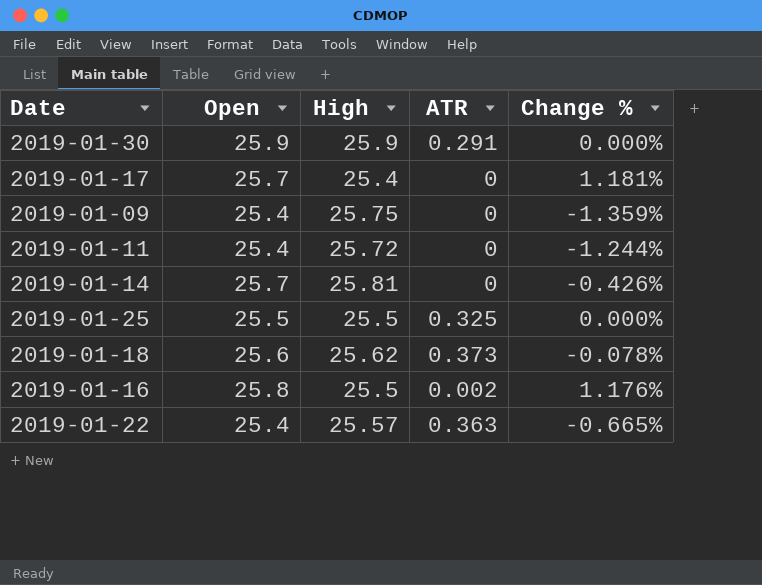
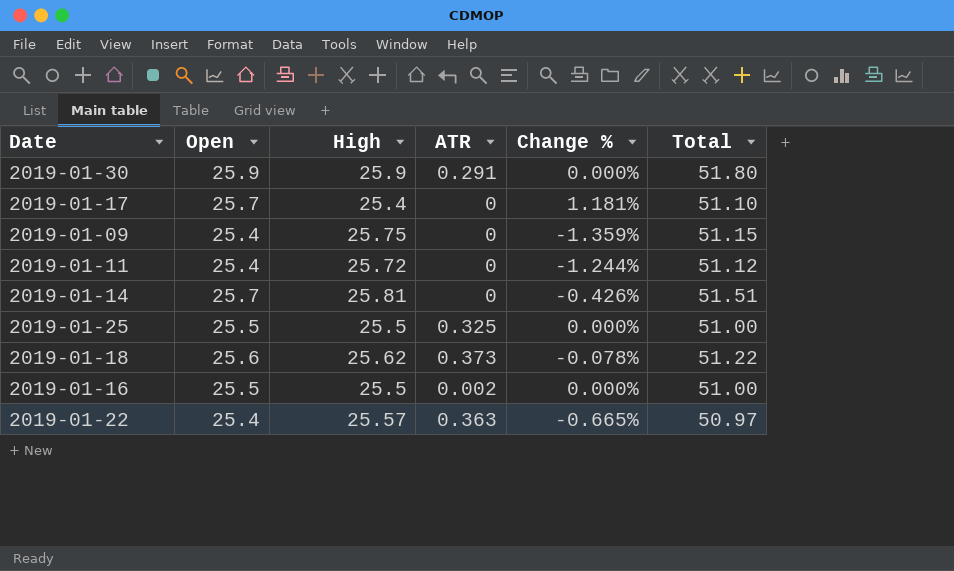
column Total | formula: none -> [Open] + [High]
2019-01-16 | Open: 25.8 -> 25.5
2019-01-16 | Change %: 1.176% -> 0.000%

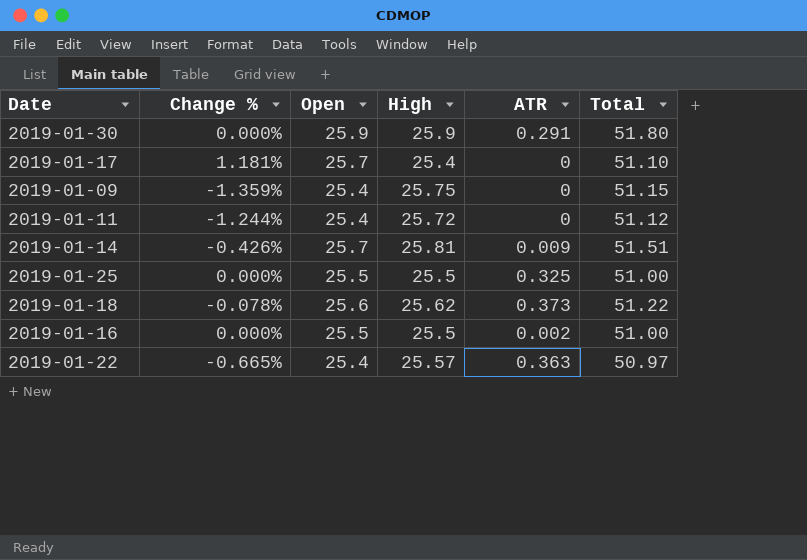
column Change % | position: 5 -> 2
2019-01-14 | ATR: 0 -> 0.009

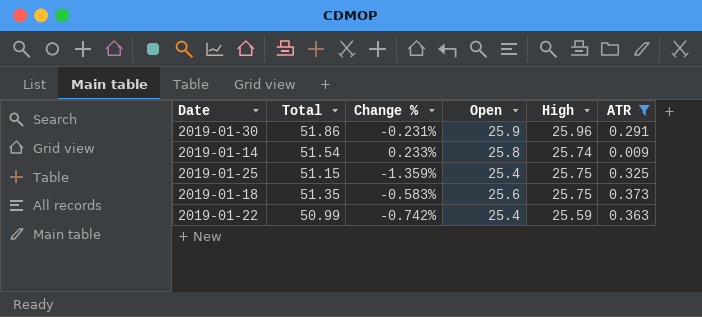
filter: none -> ATR >= 0.009
column Total | position: 6 -> 2
2019-01-30 | Total: 51.80 -> 51.86
2019-01-30 | Change %: 0.000% -> -0.231%
2019-01-30 | High: 25.9 -> 25.96
2019-01-14 | Total: 51.51 -> 51.54
2019-01-14 | Change %: -0.426% -> 0.233%
2019-01-14 | Open: 25.7 -> 25.8
2019-01-14 | High: 25.81 -> 25.74
2019-01-25 | Total: 51.00 -> 51.15
2019-01-25 | Change %: 0.000% -> -1.359%
2019-01-25 | Open: 25.5 -> 25.4
2019-01-25 | High: 25.5 -> 25.75
2019-01-18 | Total: 51.22 -> 51.35
2019-01-18 | Change %: -0.078% -> -0.583%
2019-01-18 | High: 25.62 -> 25.75
2019-01-22 | Total: 50.97 -> 50.99
2019-01-22 | Change %: -0.665% -> -0.742%
2019-01-22 | High: 25.57 -> 25.59

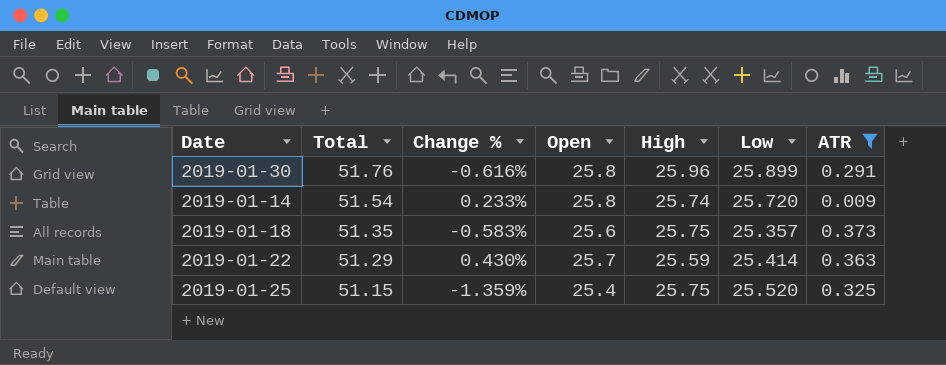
row order: none -> Total descending
column Low | position: none -> 6
2019-01-30 | Total: 51.86 -> 51.76
2019-01-30 | Change %: -0.231% -> -0.616%
2019-01-30 | Open: 25.9 -> 25.8
2019-01-22 | Total: 50.99 -> 51.29
2019-01-22 | Change %: -0.742% -> 0.430%
2019-01-22 | Open: 25.4 -> 25.7

